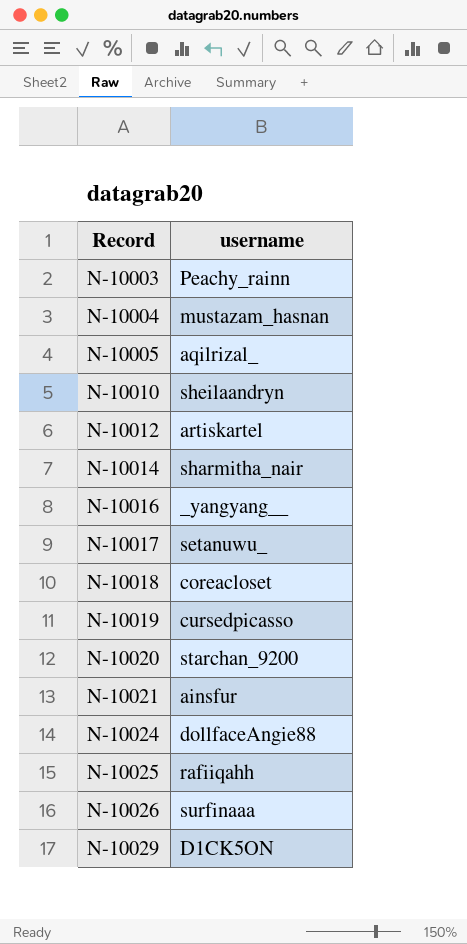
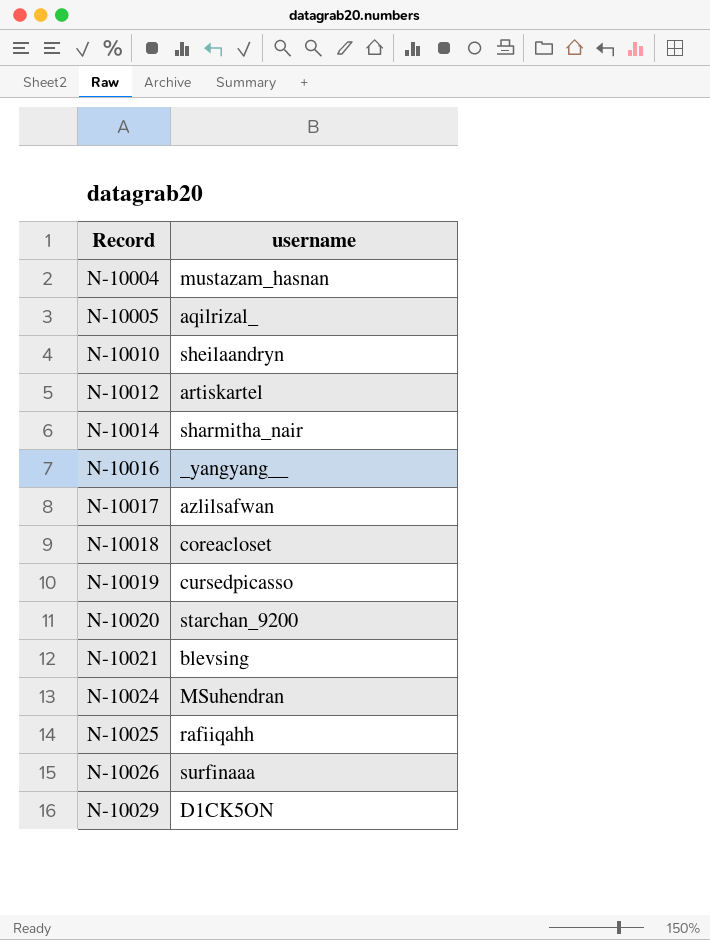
row N-10003: Peachy_rainn -> none
N-10017 | username: setanuwu_ -> azlilsafwan
N-10021 | username: ainsfur -> blevsing
N-10024 | username: dollfaceAngie88 -> MSuhendran

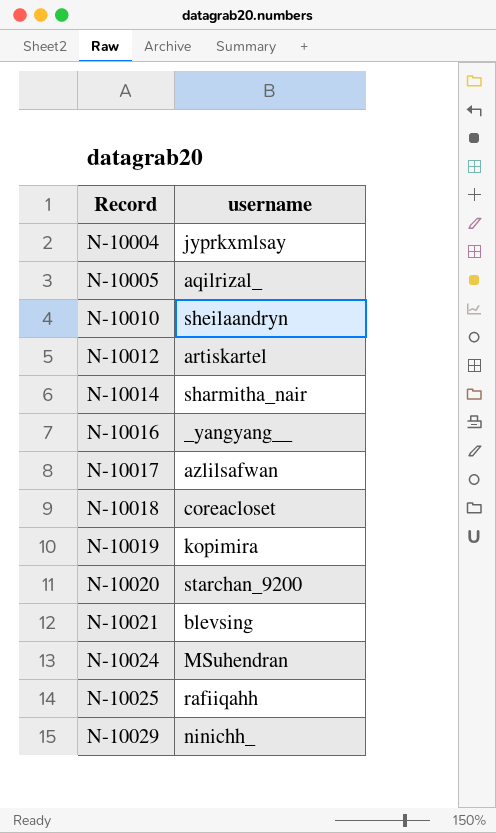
row N-10026: surfinaaa -> none
N-10004 | username: mustazam_hasnan -> jyprkxmlsay
N-10019 | username: cursedpicasso -> kopimira
N-10029 | username: D1CK5ON -> ninichh_

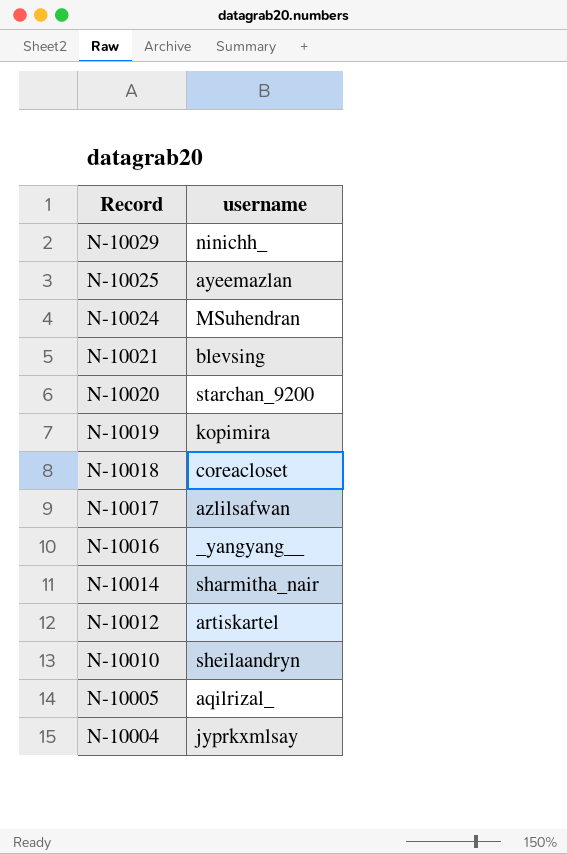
row order: Record ascending -> Record descending
N-10025 | username: rafiiqahh -> ayeemazlan

